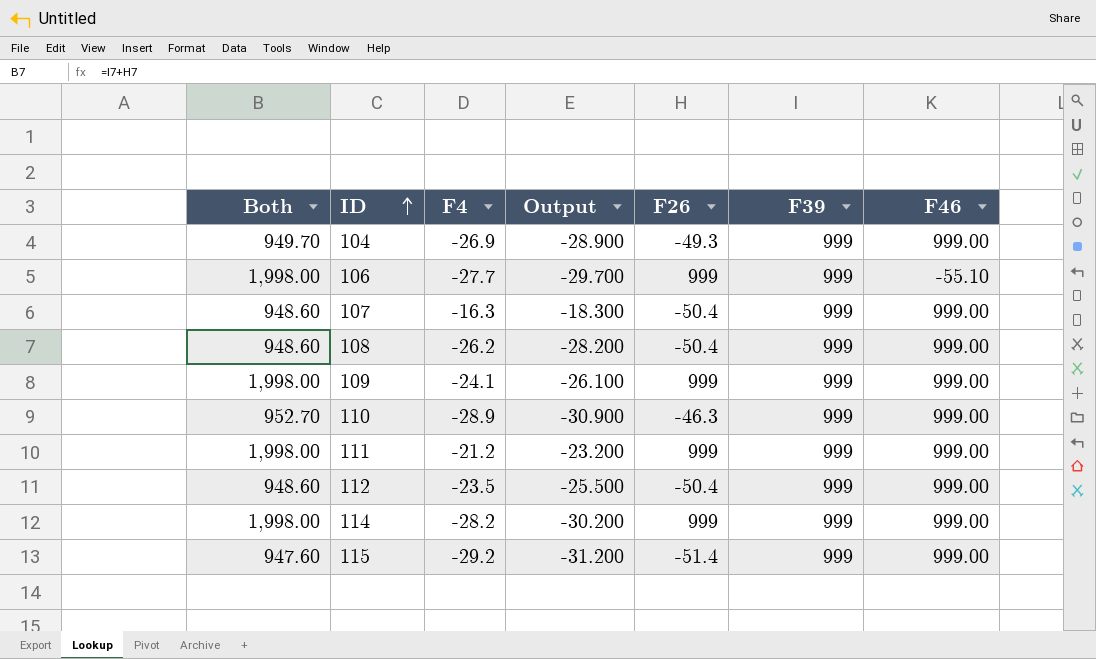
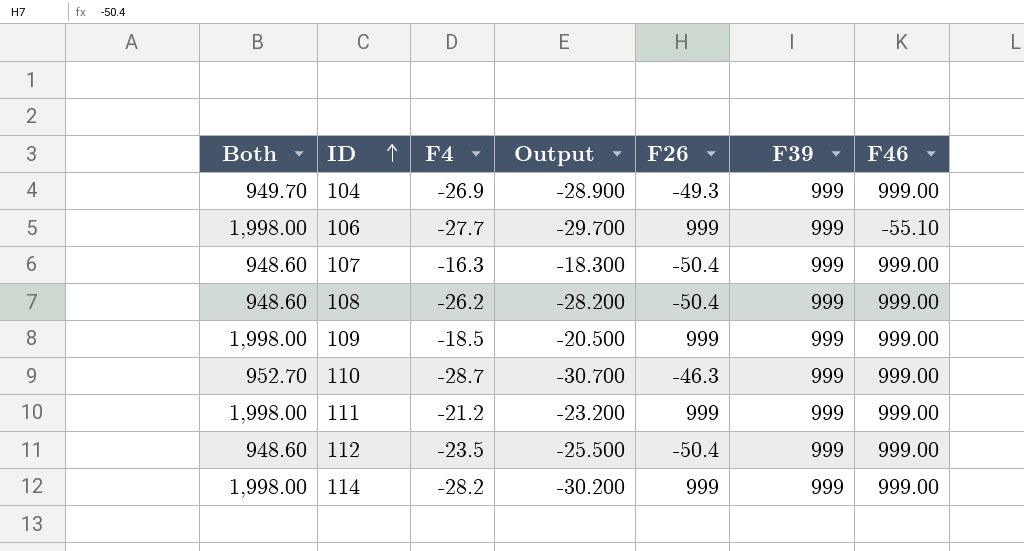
row 115: 947.60 | -29.2 | -31.200 | -51.4 | 999 | 999.00 -> none
109 | F4: -24.1 -> -18.5
109 | Output: -26.100 -> -20.500
110 | F4: -28.9 -> -28.7
110 | Output: -30.900 -> -30.700

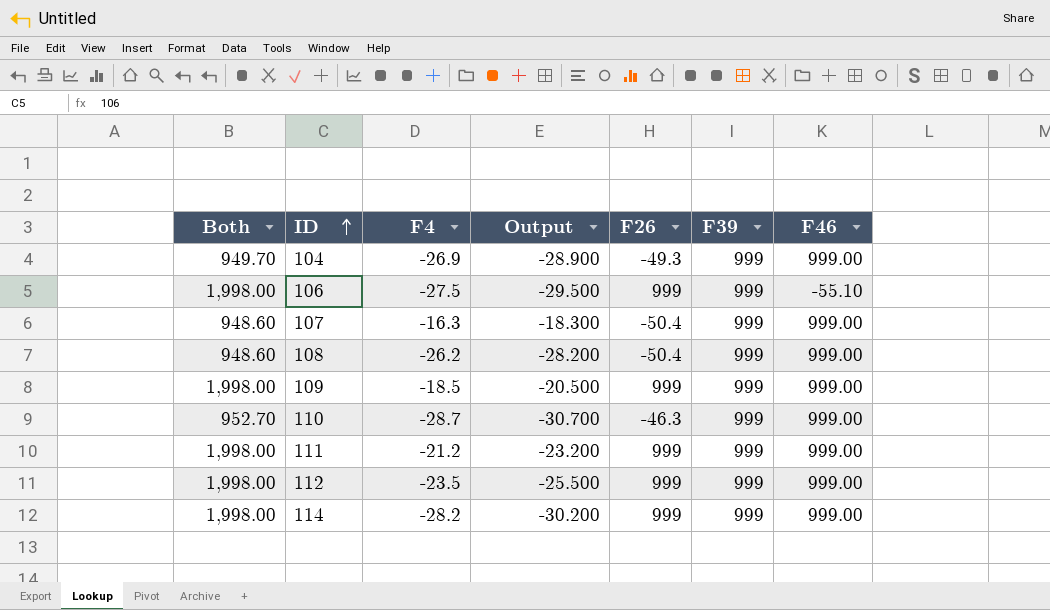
106 | F4: -27.7 -> -27.5
106 | Output: -29.700 -> -29.500
112 | Both: 948.60 -> 1,998.00
112 | F26: -50.4 -> 999

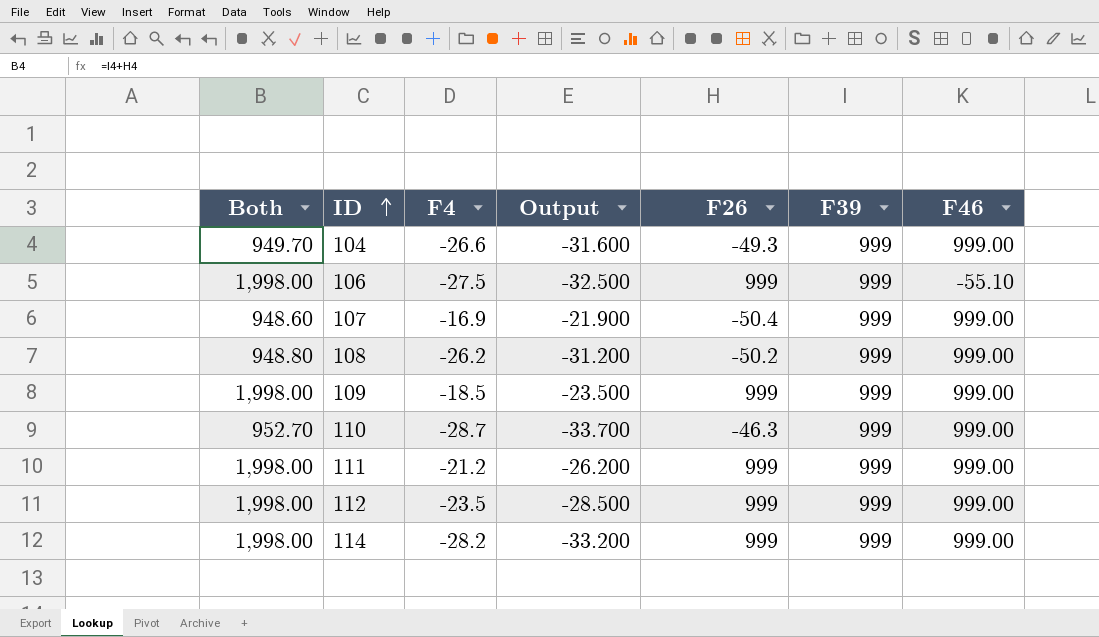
column Output | formula: [F4] - 2 -> [F4] - 5
104 | F4: -26.9 -> -26.6
107 | F4: -16.3 -> -16.9
108 | Both: 948.60 -> 948.80
108 | F26: -50.4 -> -50.2

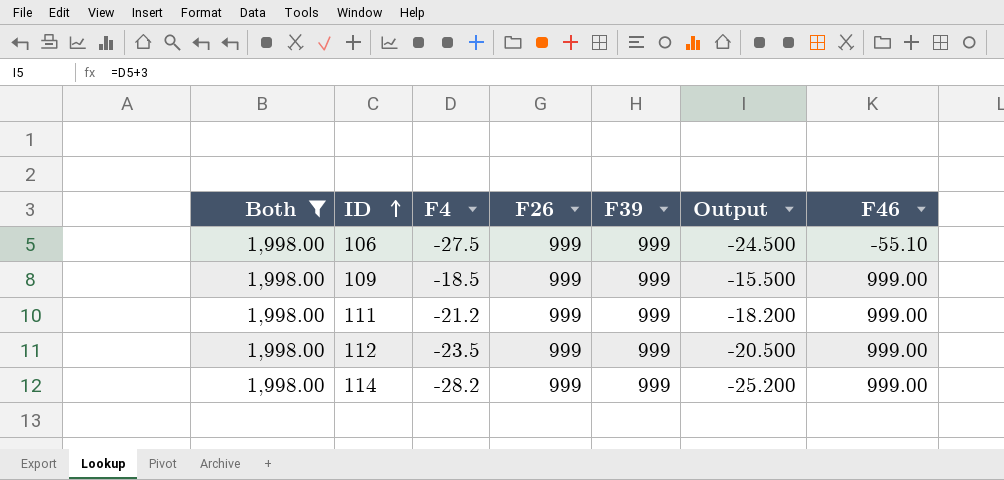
filter: none -> Both = 1,998.00
column Output | formula: [F4] - 5 -> [F4] + 3
column Output | position: 4 -> 6

